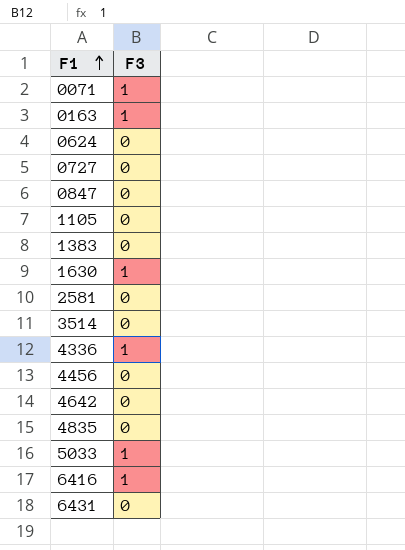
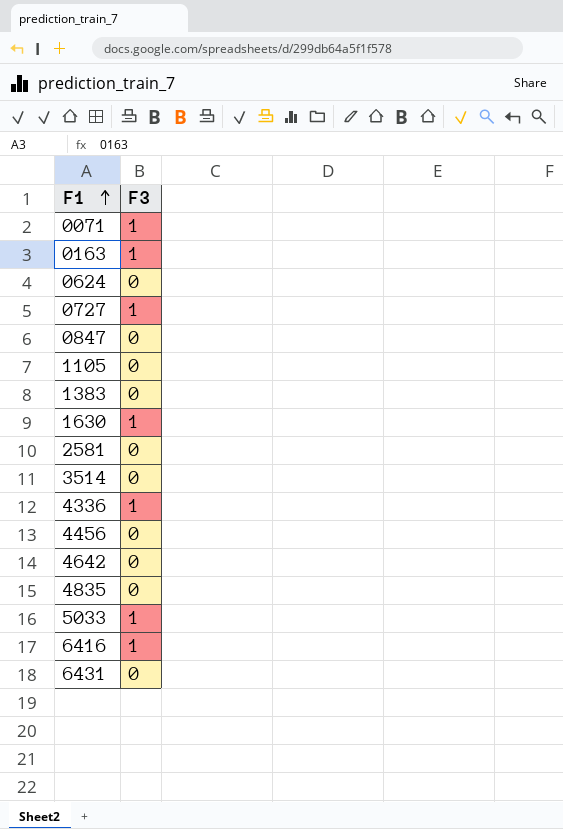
0727 | F3: 0 -> 1

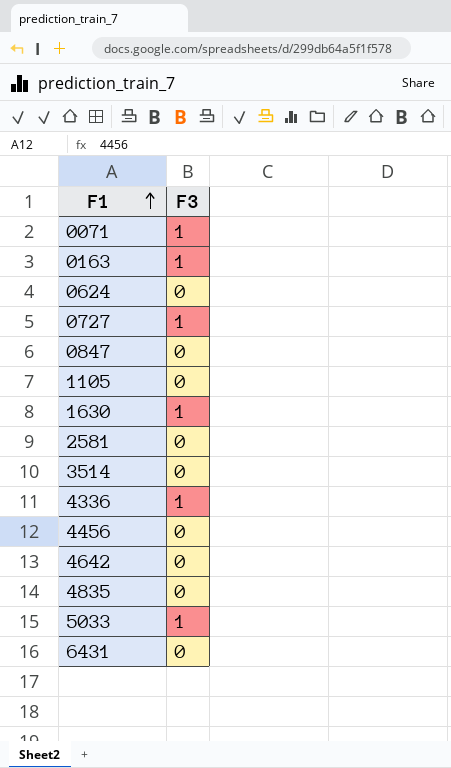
row 1383: 0 -> none
row 6416: 1 -> none

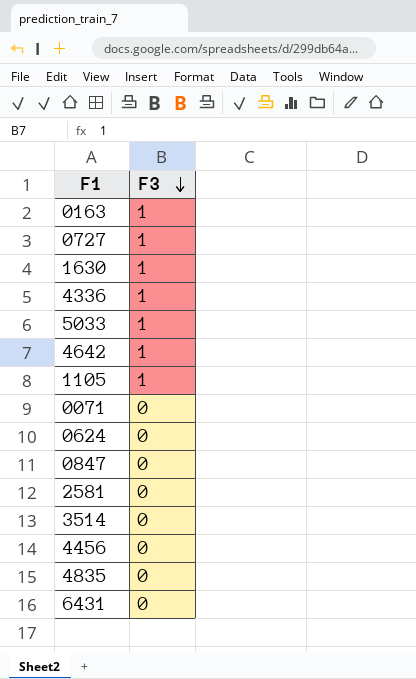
row order: F1 ascending -> F3 descending
4642 | F3: 0 -> 1
1105 | F3: 0 -> 1
0071 | F3: 1 -> 0

